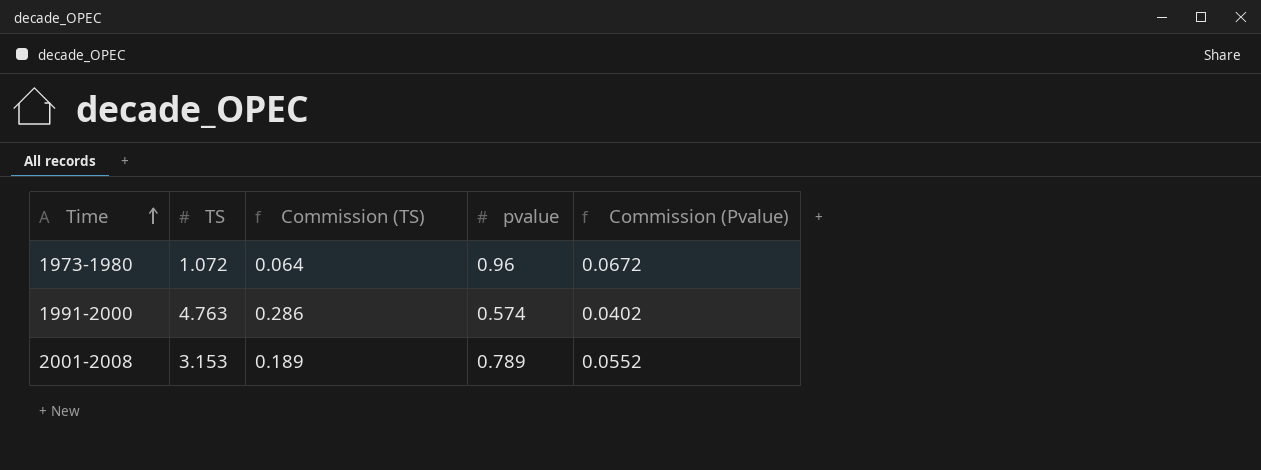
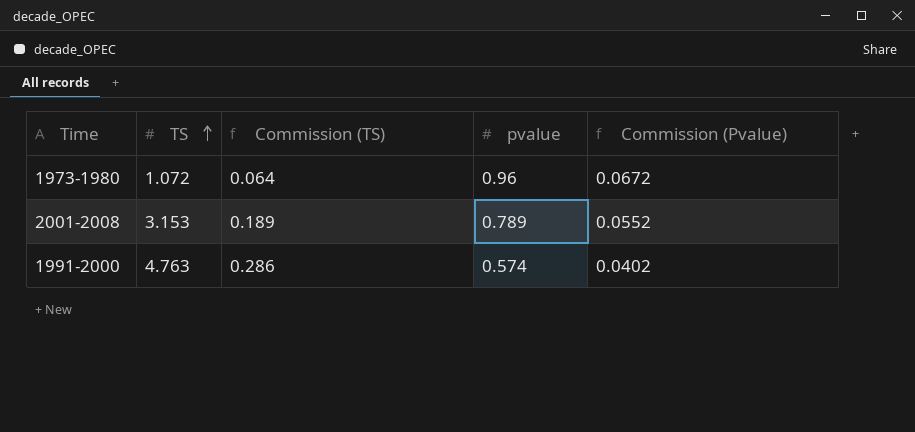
row order: Time ascending -> TS ascending

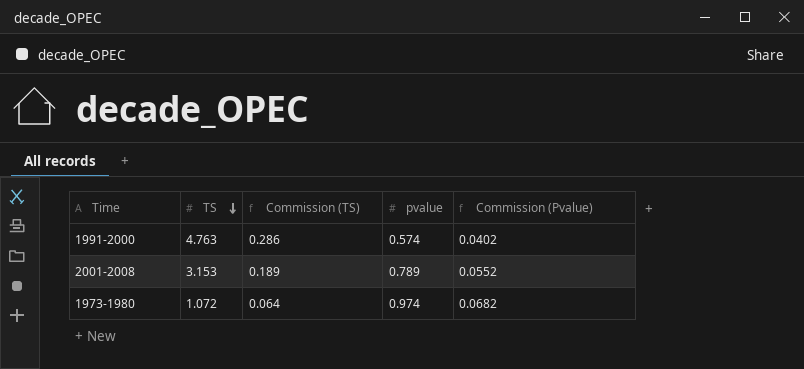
row order: TS ascending -> TS descending
1973-1980 | pvalue: 0.96 -> 0.974
1973-1980 | Commission (Pvalue): 0.0672 -> 0.0682

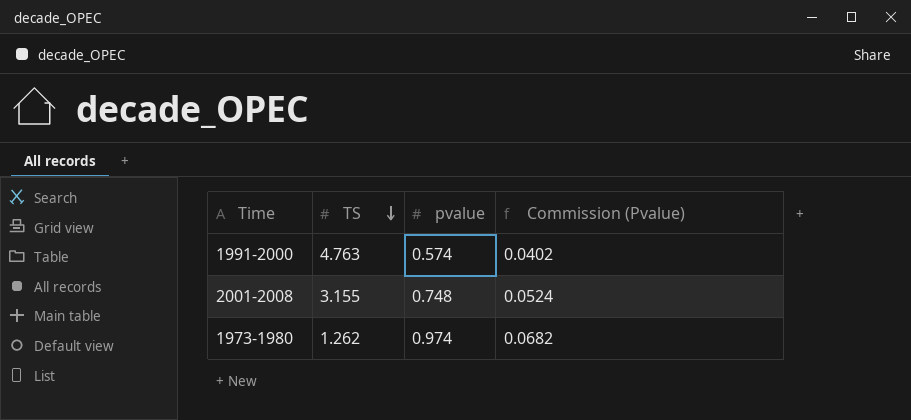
column Commission (TS) | formula: [TS] * 0.06 -> none
2001-2008 | TS: 3.153 -> 3.155
2001-2008 | pvalue: 0.789 -> 0.748
2001-2008 | Commission (Pvalue): 0.0552 -> 0.0524
1973-1980 | TS: 1.072 -> 1.262

